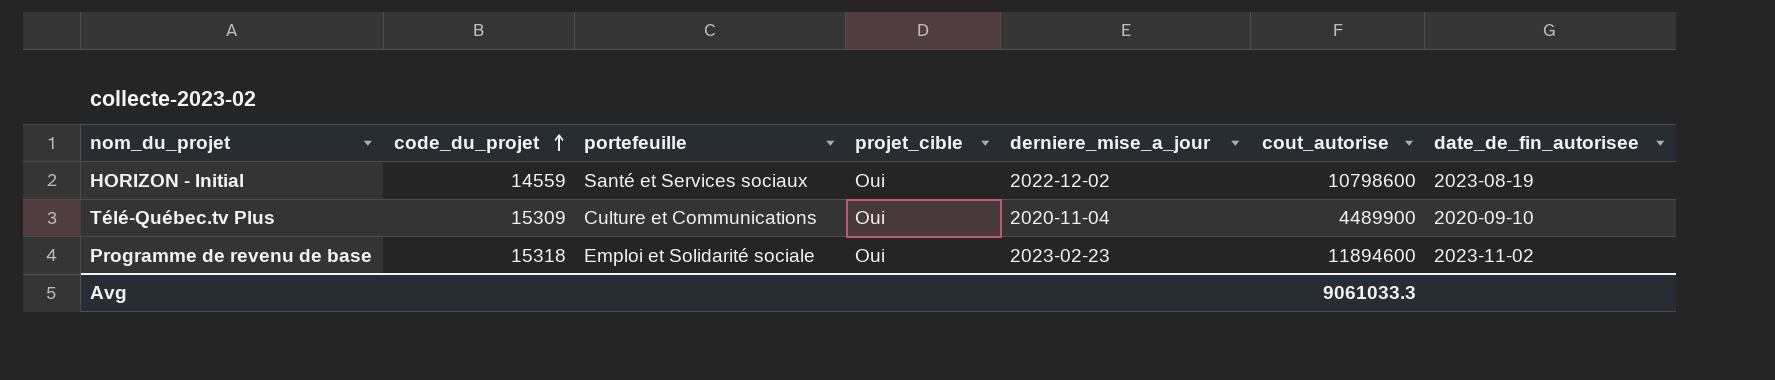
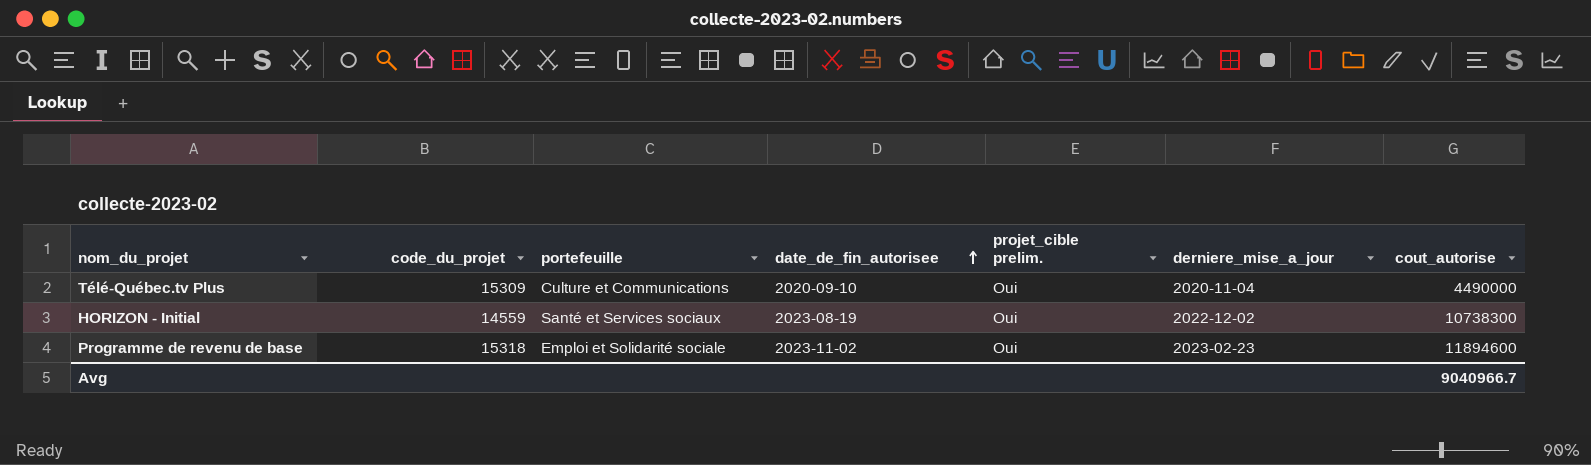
row order: code_du_projet ascending -> date_de_fin_autorisee ascending
column date_de_fin_autorisee | position: 7 -> 4
column name: projet_cible -> projet_cible prelim.
Télé-Québec.tv Plus | cout_autorise: 4489900 -> 4490000
HORIZON - Initial | cout_autorise: 10798600 -> 10738300
Avg | cout_autorise: 9061033.3 -> 9040966.7

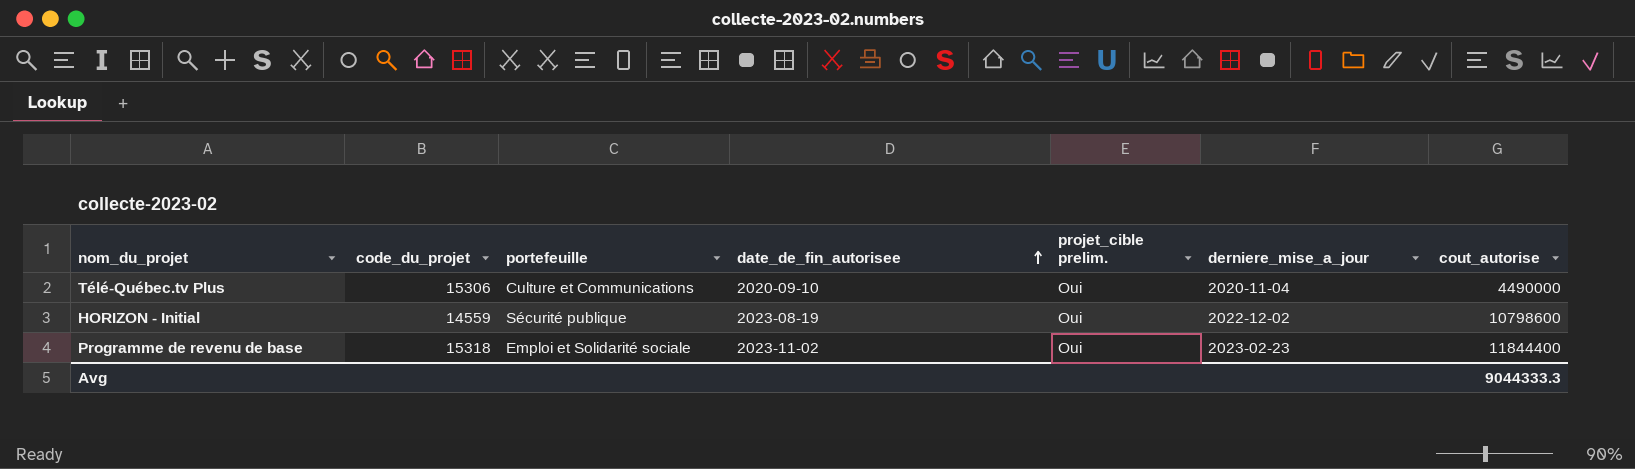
Télé-Québec.tv Plus | code_du_projet: 15309 -> 15306
HORIZON - Initial | portefeuille: Santé et Services sociaux -> Sécurité publique
HORIZON - Initial | cout_autorise: 10738300 -> 10798600
Programme de revenu de base | cout_autorise: 11894600 -> 11844400
Avg | cout_autorise: 9040966.7 -> 9044333.3

